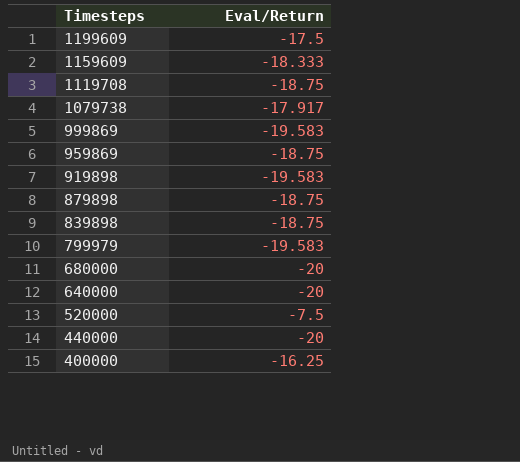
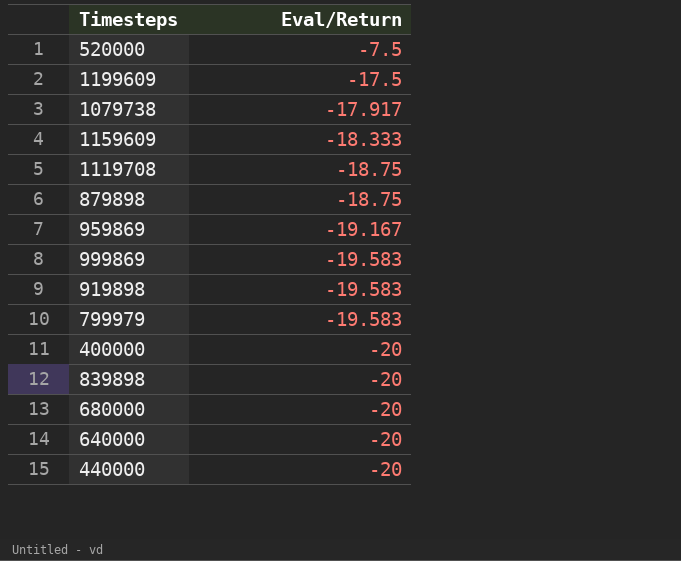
row order: Timesteps descending -> Eval/Return descending
959869 | Eval/Return: -18.75 -> -19.167
400000 | Eval/Return: -16.25 -> -20
839898 | Eval/Return: -18.75 -> -20

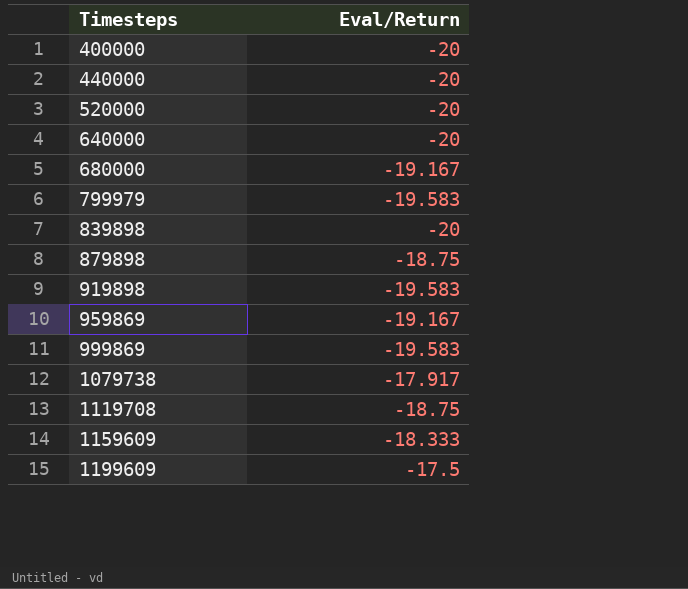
row order: Eval/Return descending -> Timesteps ascending
520000 | Eval/Return: -7.5 -> -20
680000 | Eval/Return: -20 -> -19.167

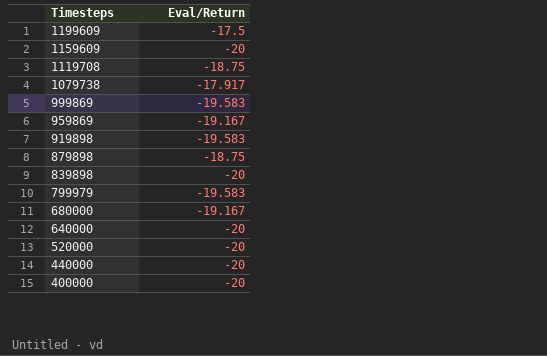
row order: Timesteps ascending -> Timesteps descending
1159609 | Eval/Return: -18.333 -> -20

